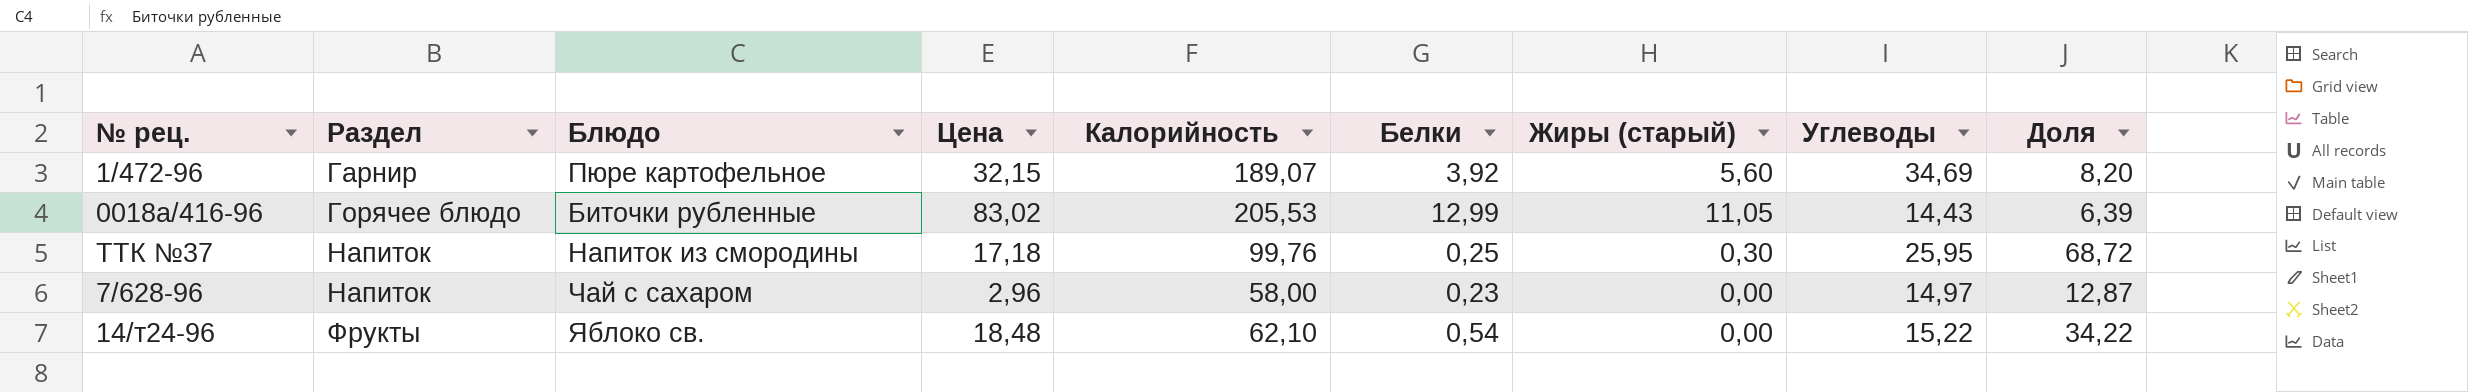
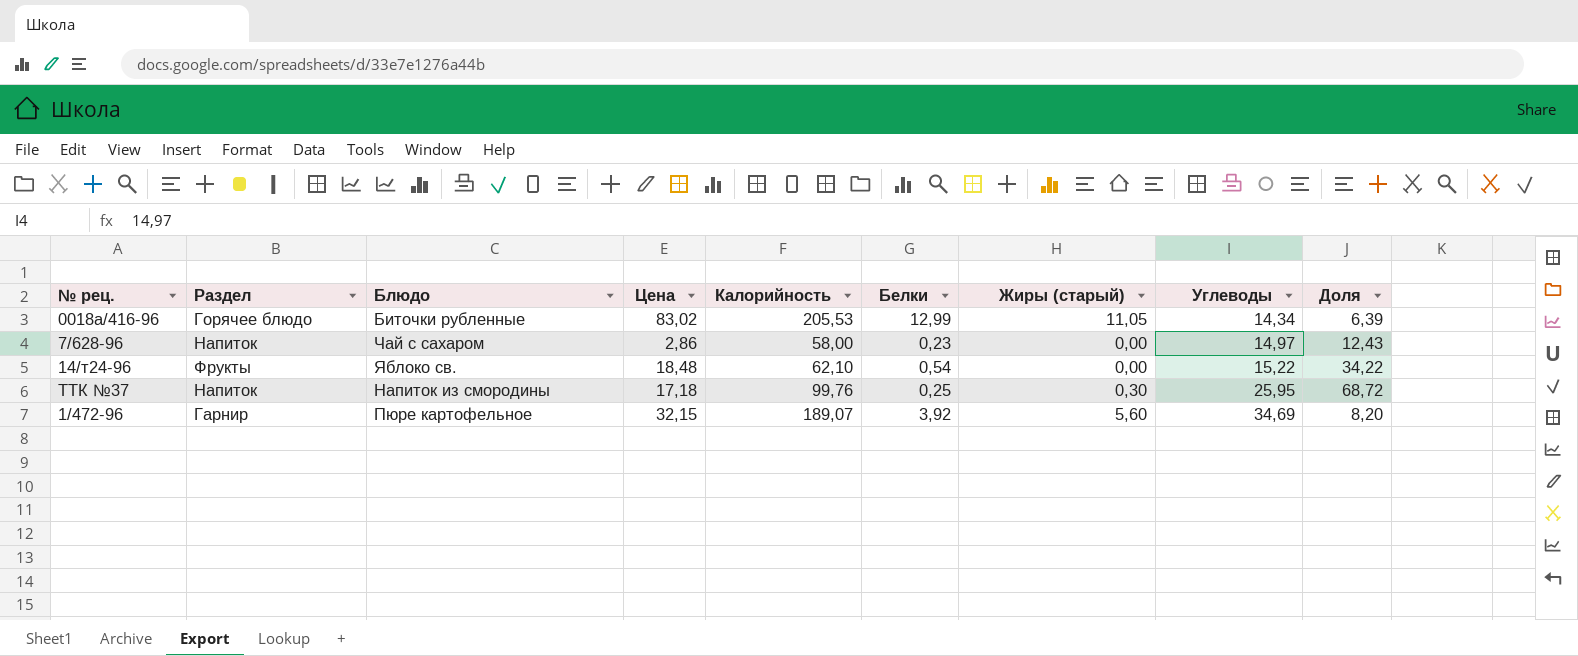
row order: Раздел ascending -> Углеводы ascending
0018а/416-96 | Углеводы: 14,43 -> 14,34
7/628-96 | Цена: 2,96 -> 2,86
7/628-96 | Доля: 12,87 -> 12,43

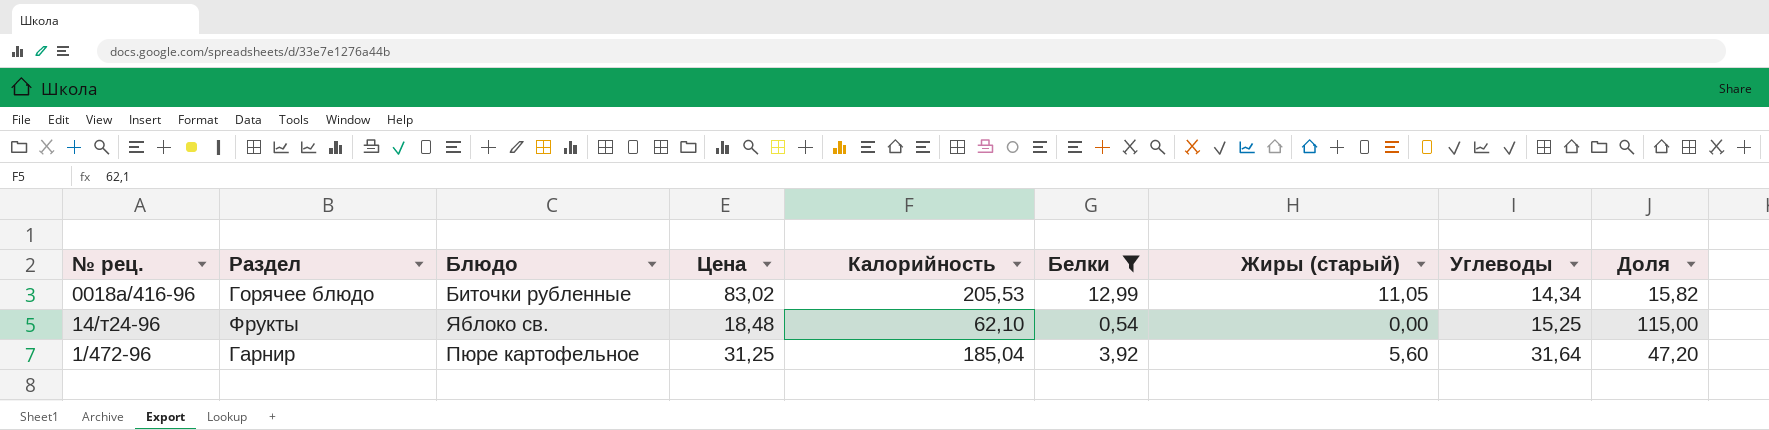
filter: none -> Белки >= 0,54
column Доля | formula: [Цена] / [Белки] -> [Калорийность] / [Белки]
14/т24-96 | Углеводы: 15,22 -> 15,25
1/472-96 | Цена: 32,15 -> 31,25
1/472-96 | Калорийность: 189,07 -> 185,04
1/472-96 | Углеводы: 34,69 -> 31,64

